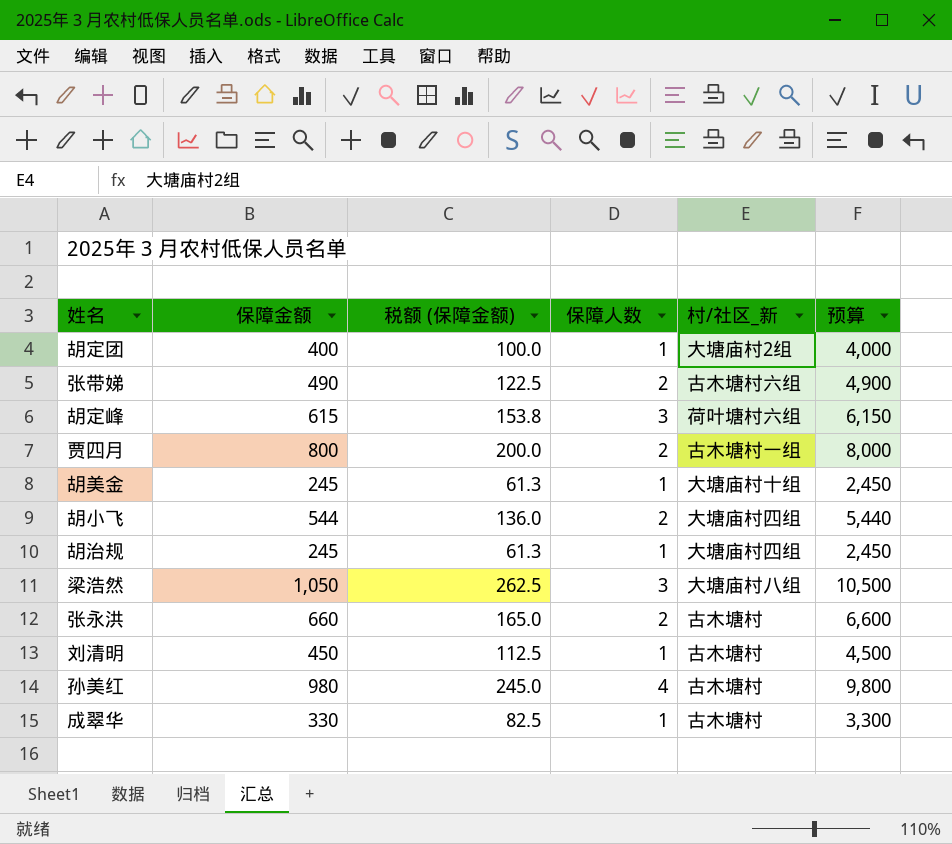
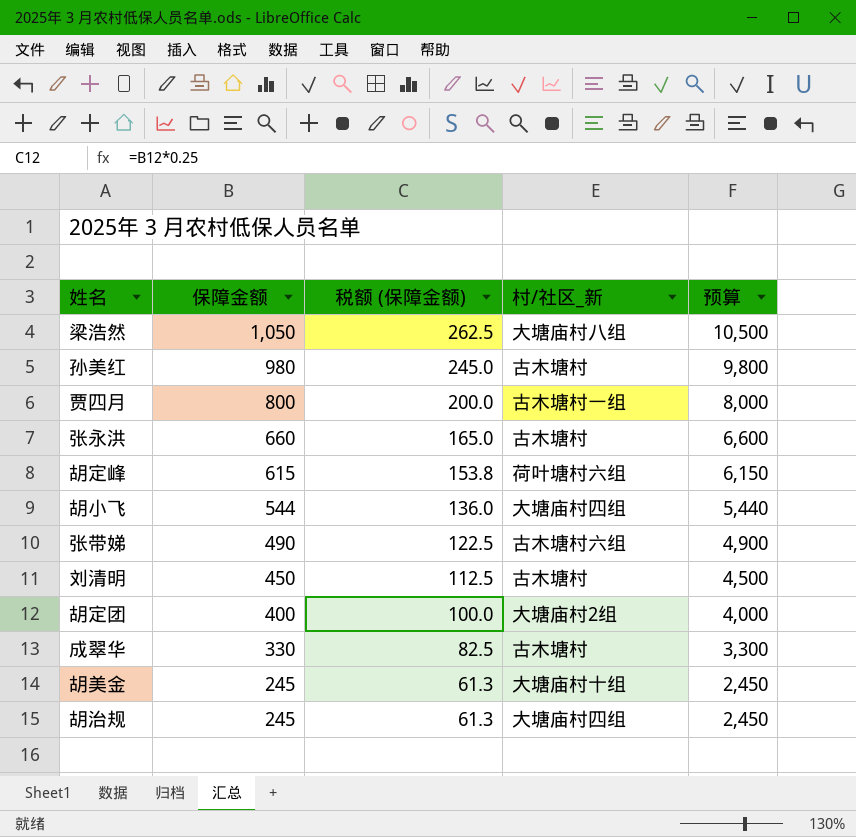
row order: none -> 保障金额 descending
column 保障人数 | position: 4 -> none

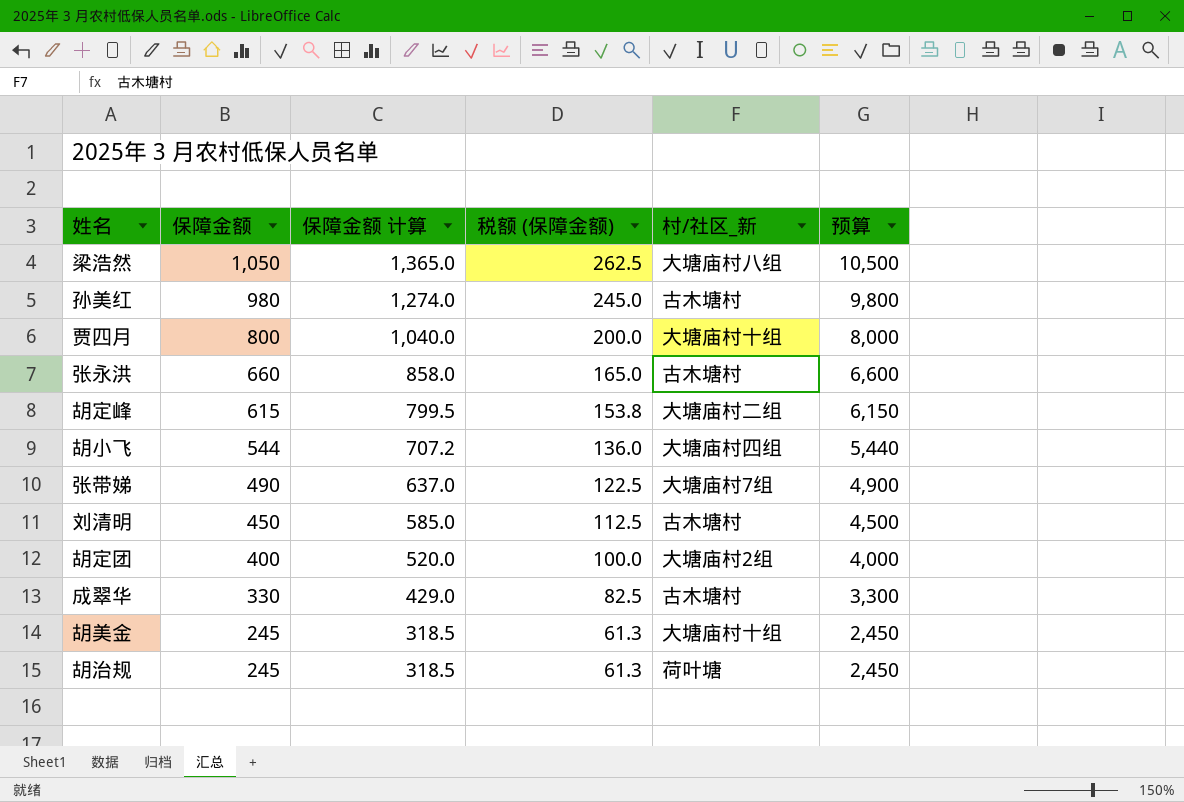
column 保障金额 计算 | formula: none -> [保障金额] * 1.3
贾四月 | 村/社区_新: 古木塘村一组 -> 大塘庙村十组
胡定峰 | 村/社区_新: 荷叶塘村六组 -> 大塘庙村二组
张带娣 | 村/社区_新: 古木塘村六组 -> 大塘庙村7组
胡治规 | 村/社区_新: 大塘庙村四组 -> 荷叶塘

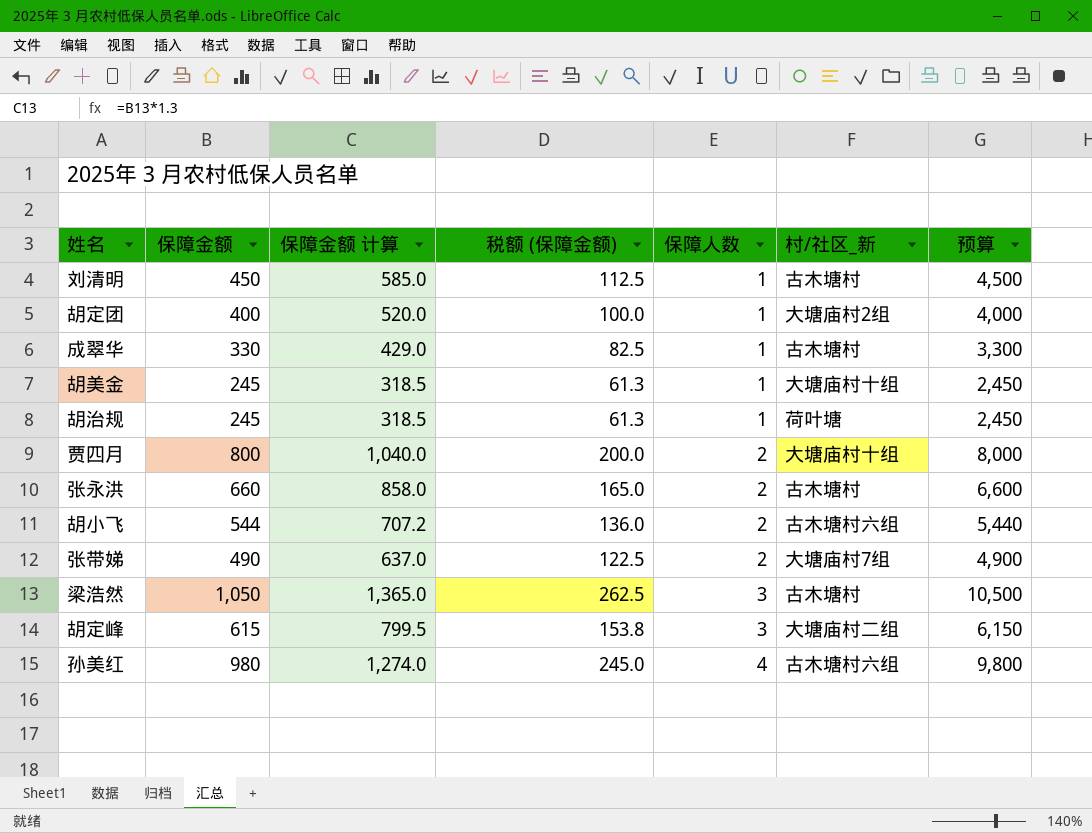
row order: 保障金额 descending -> 保障人数 ascending
column 保障人数 | position: none -> 5
胡小飞 | 村/社区_新: 大塘庙村四组 -> 古木塘村六组
梁浩然 | 村/社区_新: 大塘庙村八组 -> 古木塘村
孙美红 | 村/社区_新: 古木塘村 -> 古木塘村六组

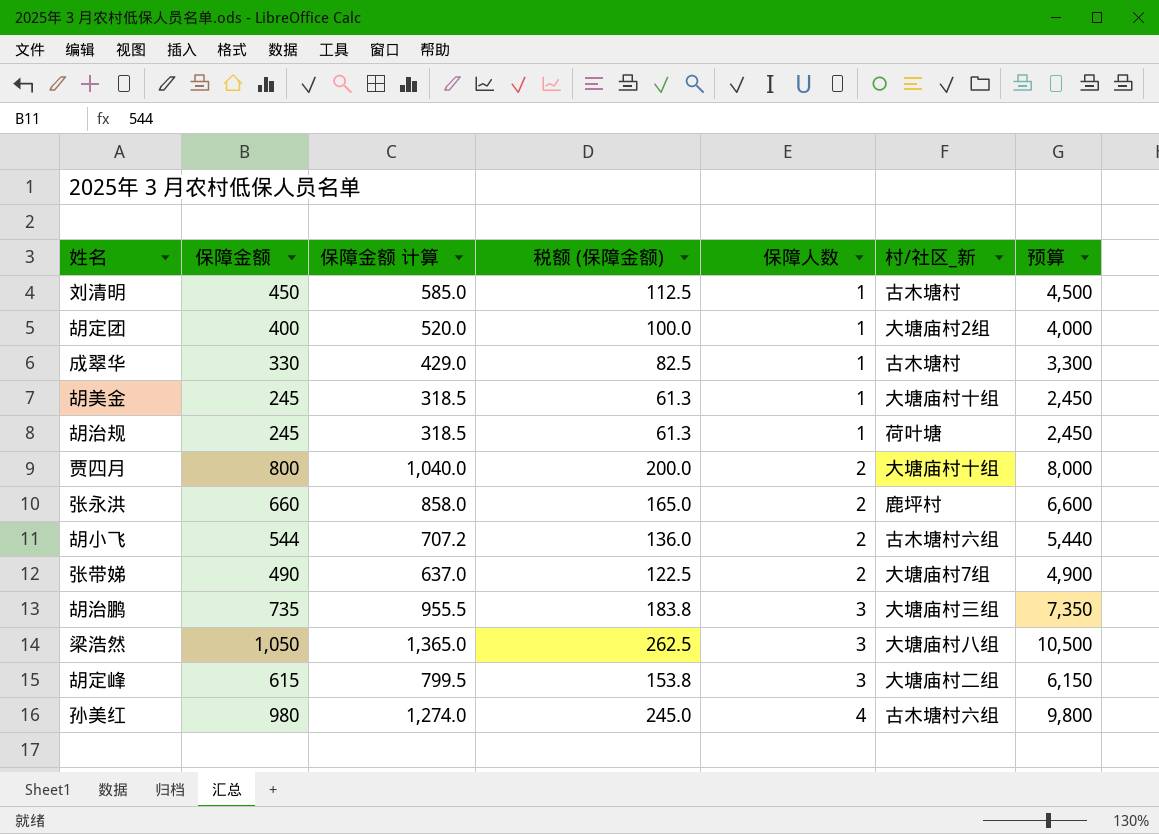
张永洪 | 村/社区_新: 古木塘村 -> 鹿坪村
row 胡治鹏: none -> 735 | 955.5 | 183.8 | 3 | 大塘庙村三组 | 7,350
梁浩然 | 村/社区_新: 古木塘村 -> 大塘庙村八组

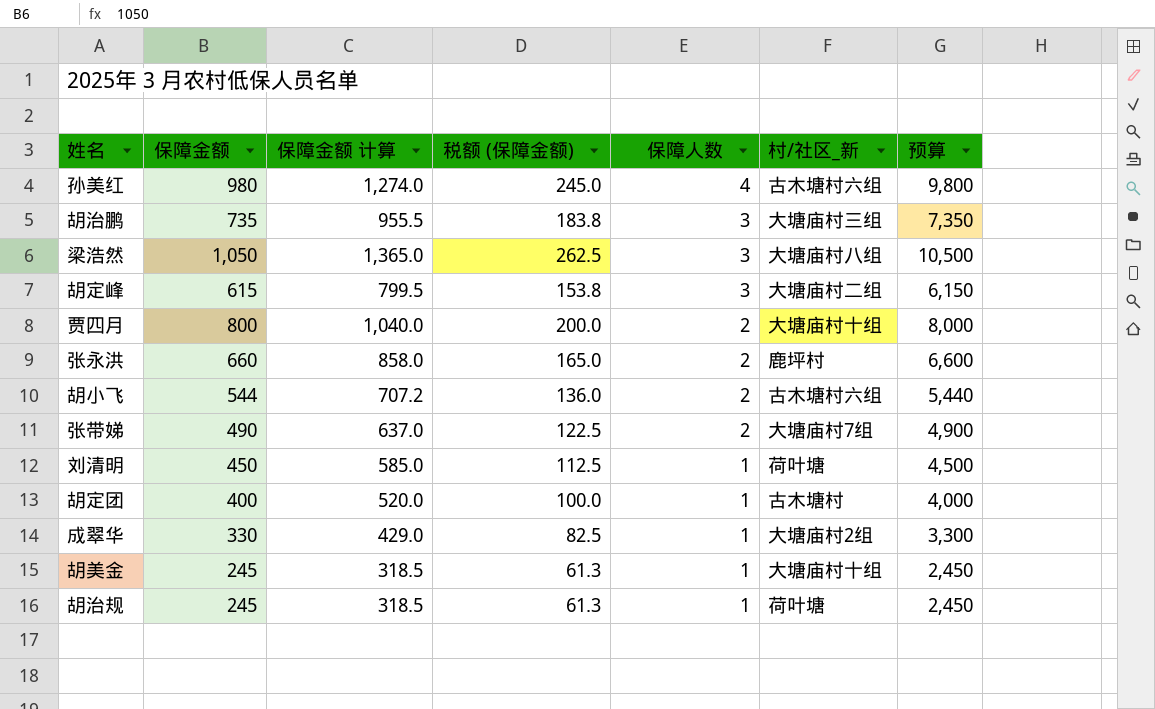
row order: 保障人数 ascending -> 保障人数 descending
刘清明 | 村/社区_新: 古木塘村 -> 荷叶塘
胡定团 | 村/社区_新: 大塘庙村2组 -> 古木塘村
成翠华 | 村/社区_新: 古木塘村 -> 大塘庙村2组

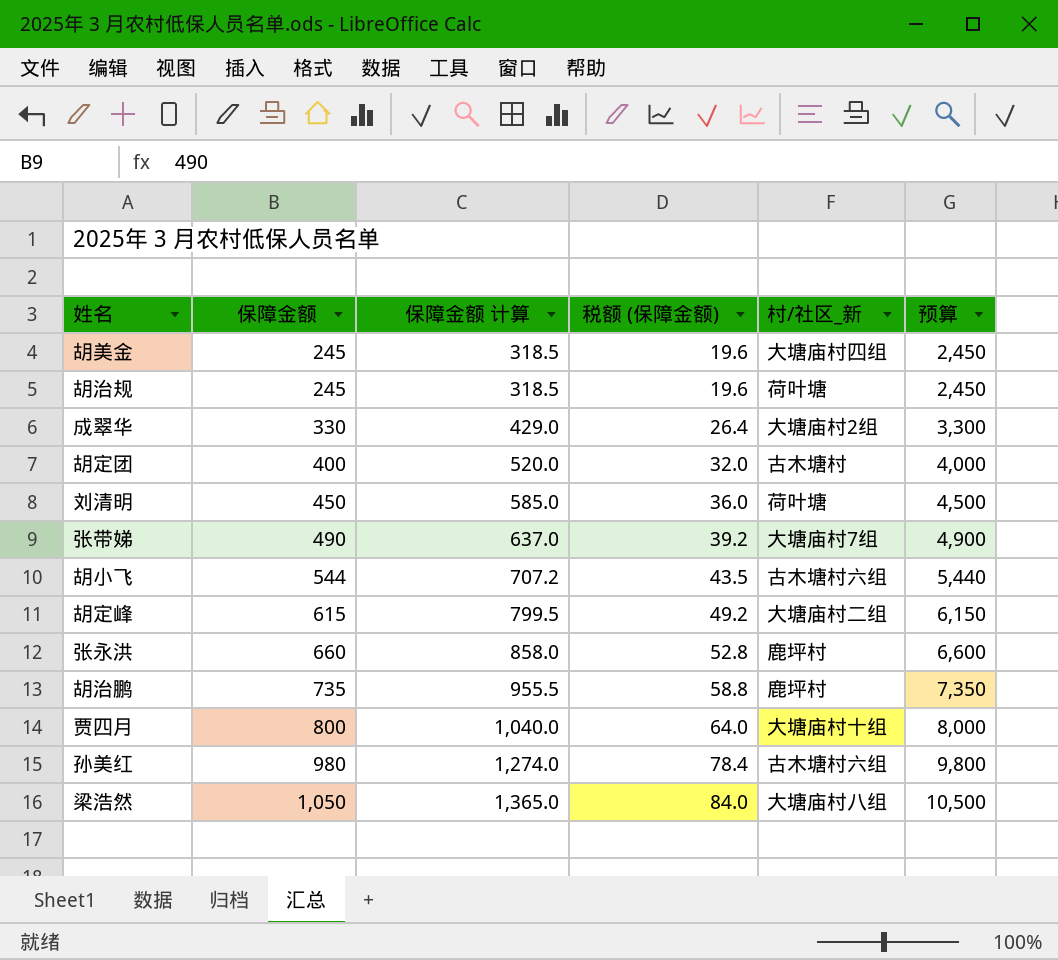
row order: 保障人数 descending -> 保障金额 ascending
column 保障人数 | position: 5 -> none
column 税额 (保障金额) | formula: [保障金额] * 0.25 -> [保障金额] * 0.08
胡美金 | 村/社区_新: 大塘庙村十组 -> 大塘庙村四组
胡治鹏 | 村/社区_新: 大塘庙村三组 -> 鹿坪村

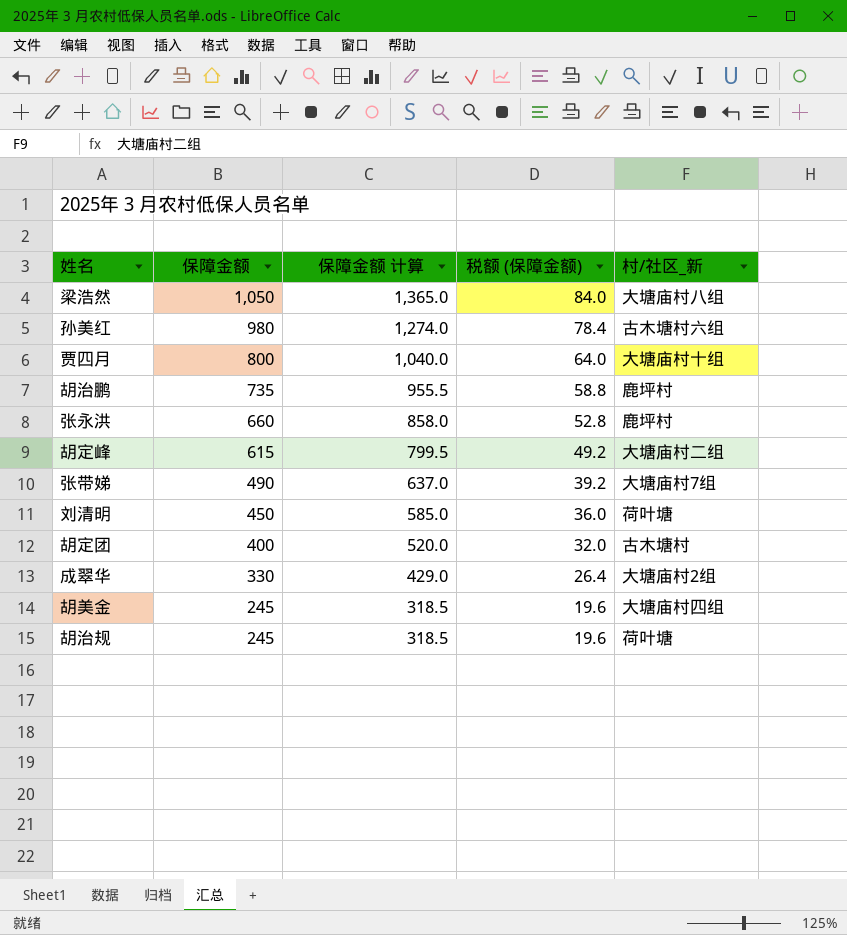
row order: 保障金额 ascending -> 保障金额 descending
column 预算 | formula: [保障金额] * 10 -> none
row 胡小飞: 544 | 707.2 | 43.5 | 古木塘村六组 | 5,440 -> none

